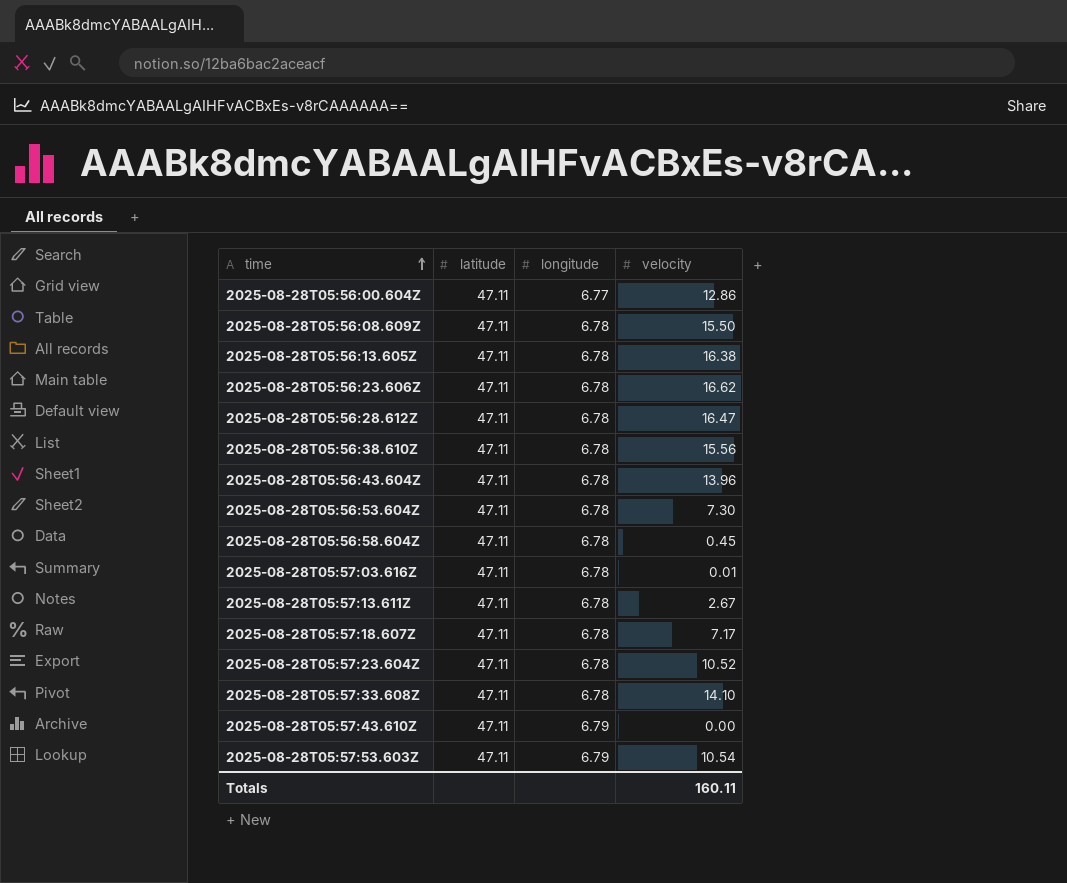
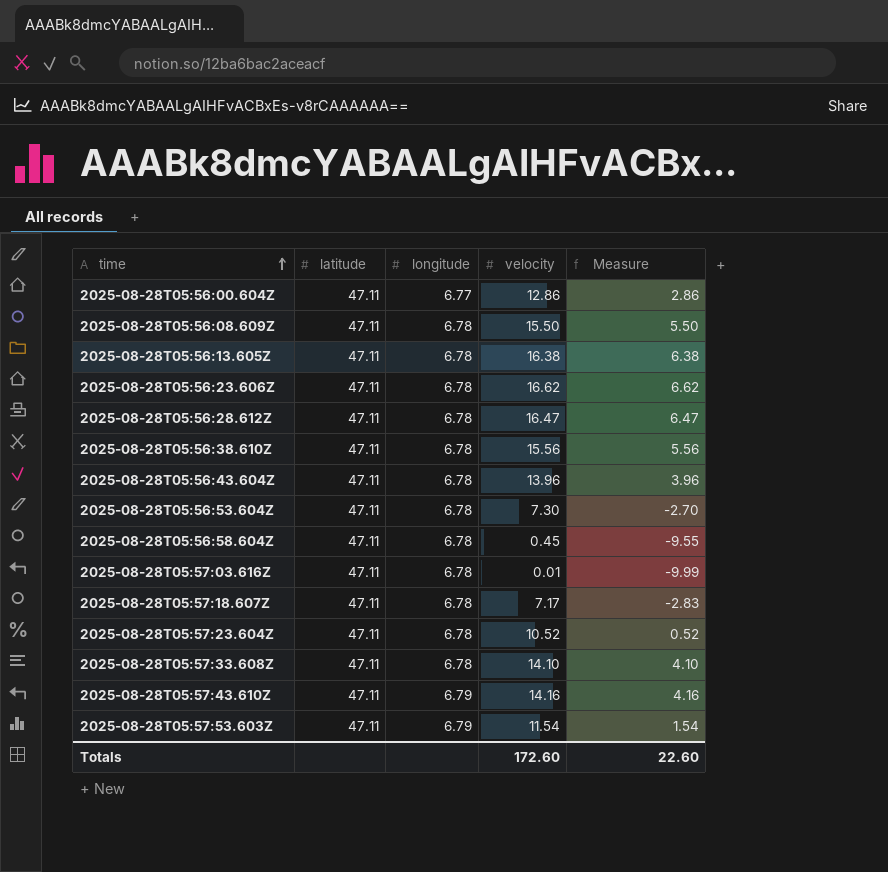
column Measure | formula: none -> [velocity] - 10
row 2025-08-28T05:57:13.611Z: 47.11 | 6.78 | 2.67 -> none
2025-08-28T05:57:43.610Z | velocity: 0.00 -> 14.16
2025-08-28T05:57:53.603Z | velocity: 10.54 -> 11.54
Totals | velocity: 160.11 -> 172.60

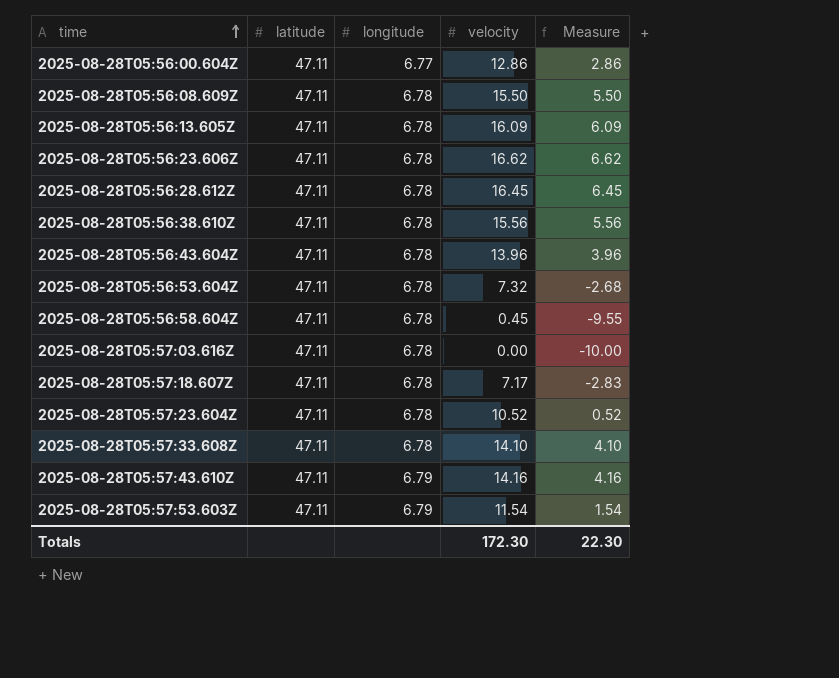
2025-08-28T05:56:13.605Z | velocity: 16.38 -> 16.09
2025-08-28T05:56:13.605Z | Measure: 6.38 -> 6.09
2025-08-28T05:56:28.612Z | velocity: 16.47 -> 16.45
2025-08-28T05:56:28.612Z | Measure: 6.47 -> 6.45
2025-08-28T05:56:53.604Z | velocity: 7.30 -> 7.32
2025-08-28T05:56:53.604Z | Measure: -2.70 -> -2.68
2025-08-28T05:57:03.616Z | velocity: 0.01 -> 0.00
2025-08-28T05:57:03.616Z | Measure: -9.99 -> -10.00
Totals | velocity: 172.60 -> 172.30
Totals | Measure: 22.60 -> 22.30

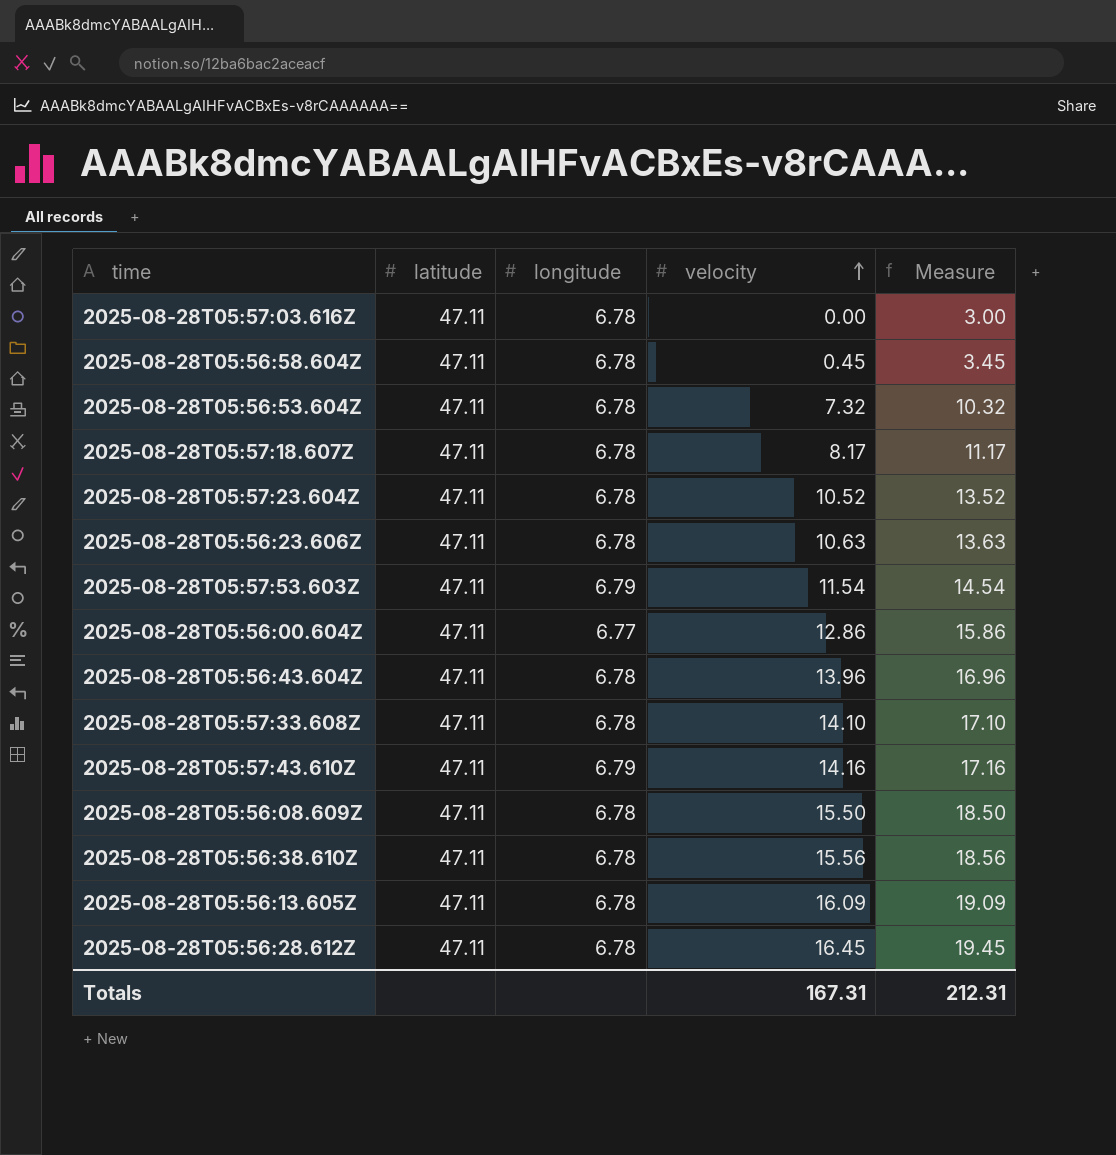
row order: time ascending -> velocity ascending
column Measure | formula: [velocity] - 10 -> [velocity] + 3
2025-08-28T05:57:18.607Z | velocity: 7.17 -> 8.17
2025-08-28T05:56:23.606Z | velocity: 16.62 -> 10.63
Totals | velocity: 172.30 -> 167.31
Totals | Measure: 22.30 -> 212.31

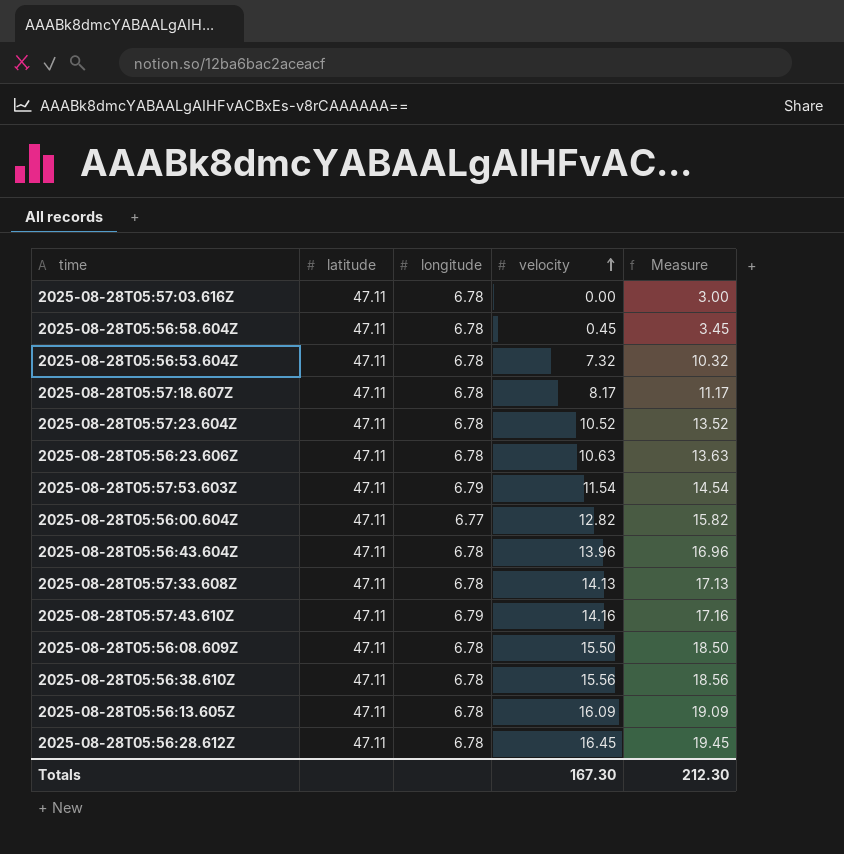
2025-08-28T05:56:00.604Z | velocity: 12.86 -> 12.82
2025-08-28T05:56:00.604Z | Measure: 15.86 -> 15.82
2025-08-28T05:57:33.608Z | velocity: 14.10 -> 14.13
2025-08-28T05:57:33.608Z | Measure: 17.10 -> 17.13
Totals | velocity: 167.31 -> 167.30
Totals | Measure: 212.31 -> 212.30

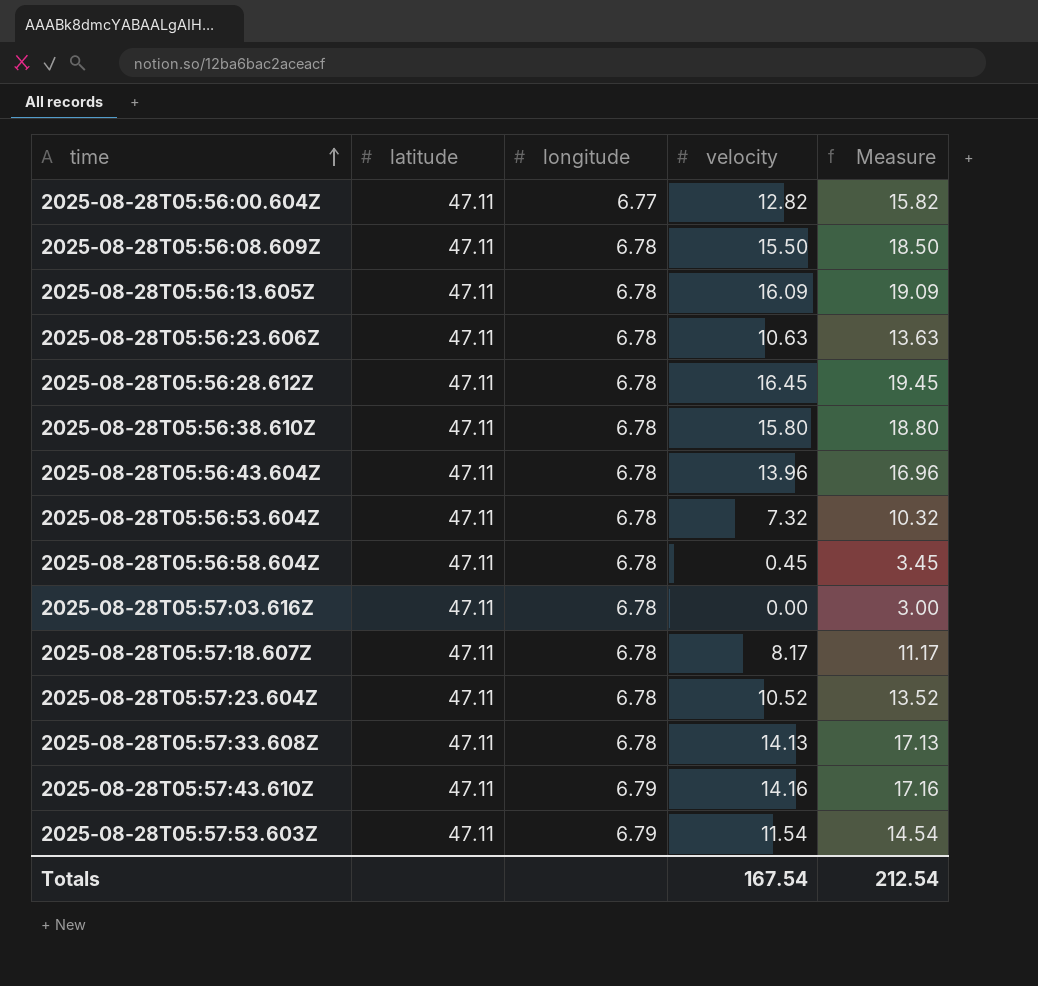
row order: velocity ascending -> time ascending
2025-08-28T05:56:38.610Z | velocity: 15.56 -> 15.80
2025-08-28T05:56:38.610Z | Measure: 18.56 -> 18.80
Totals | velocity: 167.30 -> 167.54
Totals | Measure: 212.30 -> 212.54

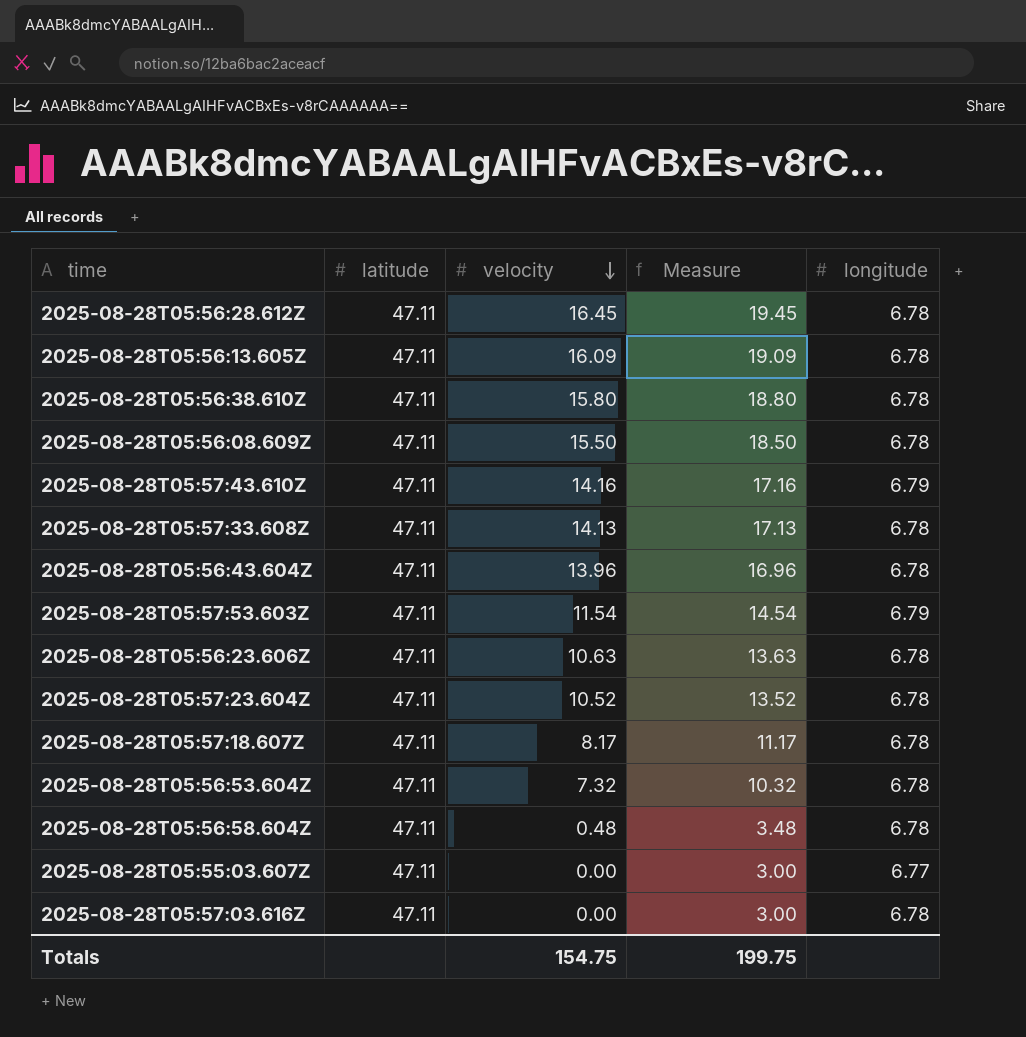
row order: time ascending -> velocity descending
column longitude | position: 3 -> 5
row 2025-08-28T05:56:00.604Z: 47.11 | 6.77 | 12.82 | 15.82 -> none
2025-08-28T05:56:58.604Z | velocity: 0.45 -> 0.48
2025-08-28T05:56:58.604Z | Measure: 3.45 -> 3.48
row 2025-08-28T05:55:03.607Z: none -> 47.11 | 0.00 | 3.00 | 6.77
Totals | velocity: 167.54 -> 154.75
Totals | Measure: 212.54 -> 199.75

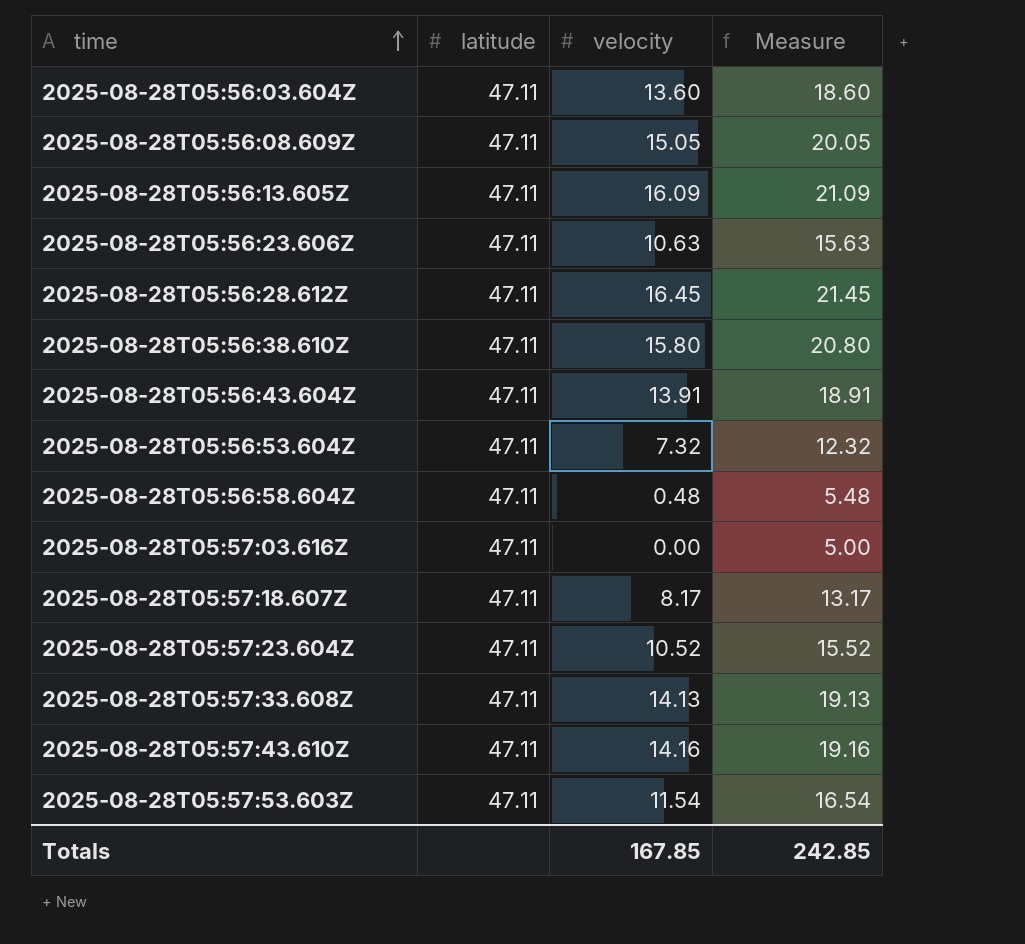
row order: velocity descending -> time ascending
column longitude | position: 5 -> none
column Measure | formula: [velocity] + 3 -> [velocity] + 5
row 2025-08-28T05:55:03.607Z: 47.11 | 0.00 | 3.00 | 6.77 -> none
row 2025-08-28T05:56:03.604Z: none -> 47.11 | 13.60 | 18.60
2025-08-28T05:56:08.609Z | velocity: 15.50 -> 15.05
2025-08-28T05:56:43.604Z | velocity: 13.96 -> 13.91
Totals | velocity: 154.75 -> 167.85
Totals | Measure: 199.75 -> 242.85

